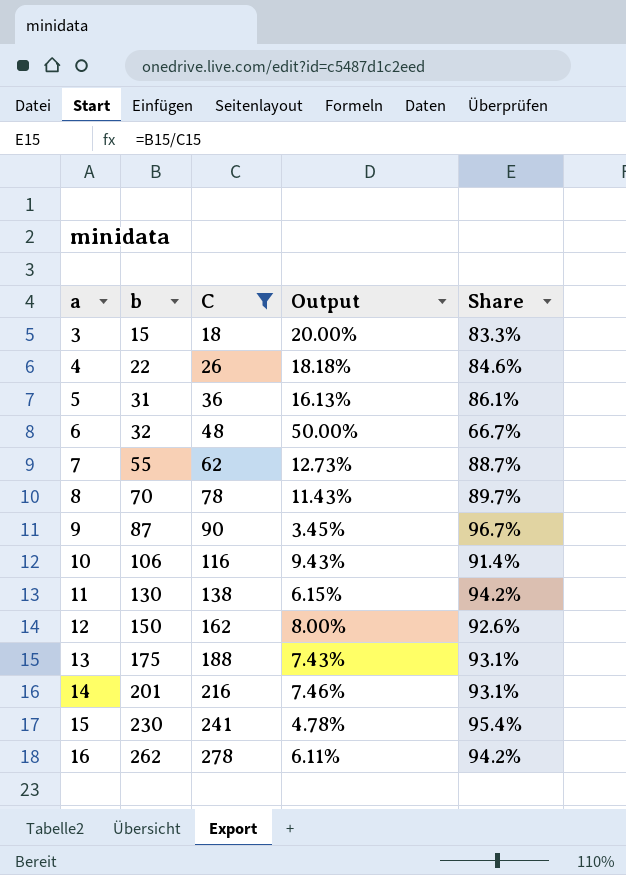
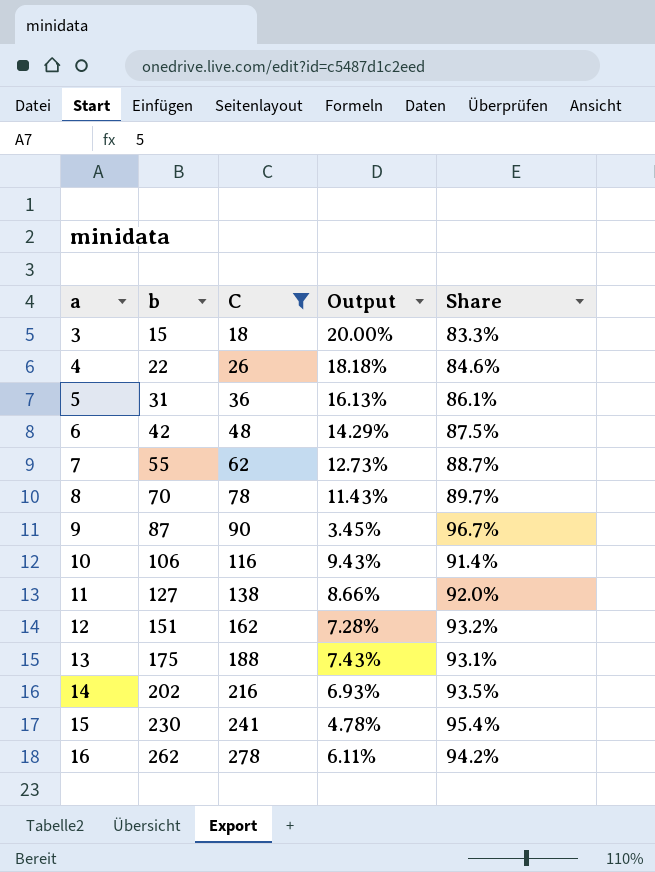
6 | b: 32 -> 42
6 | Output: 50.00% -> 14.29%
6 | Share: 66.7% -> 87.5%
11 | b: 130 -> 127
11 | Output: 6.15% -> 8.66%
11 | Share: 94.2% -> 92.0%
12 | b: 150 -> 151
12 | Output: 8.00% -> 7.28%
12 | Share: 92.6% -> 93.2%
14 | b: 201 -> 202
14 | Output: 7.46% -> 6.93%
14 | Share: 93.1% -> 93.5%

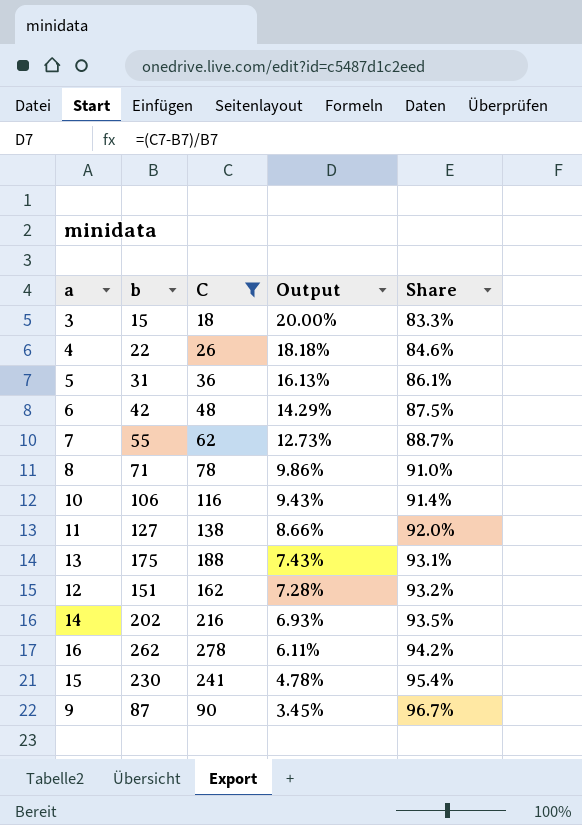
row order: a ascending -> Output descending
8 | b: 70 -> 71
8 | Output: 11.43% -> 9.86%
8 | Share: 89.7% -> 91.0%

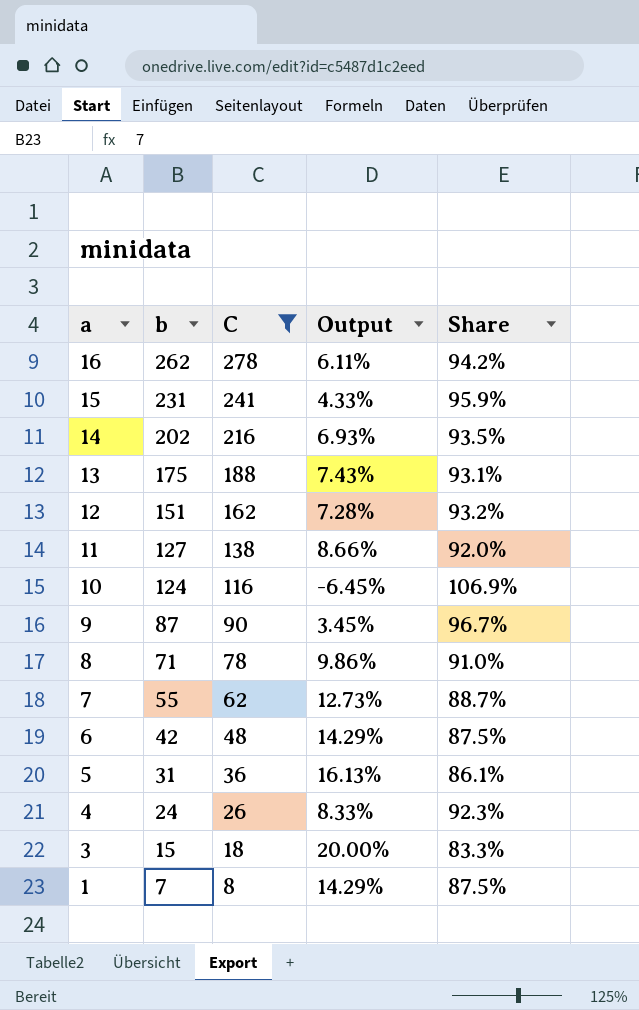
row order: Output descending -> a descending
15 | b: 230 -> 231
15 | Output: 4.78% -> 4.33%
15 | Share: 95.4% -> 95.9%
10 | b: 106 -> 124
10 | Output: 9.43% -> -6.45%
10 | Share: 91.4% -> 106.9%
4 | b: 22 -> 24
4 | Output: 18.18% -> 8.33%
4 | Share: 84.6% -> 92.3%
row 1: none -> 7 | 8 | 14.29% | 87.5%

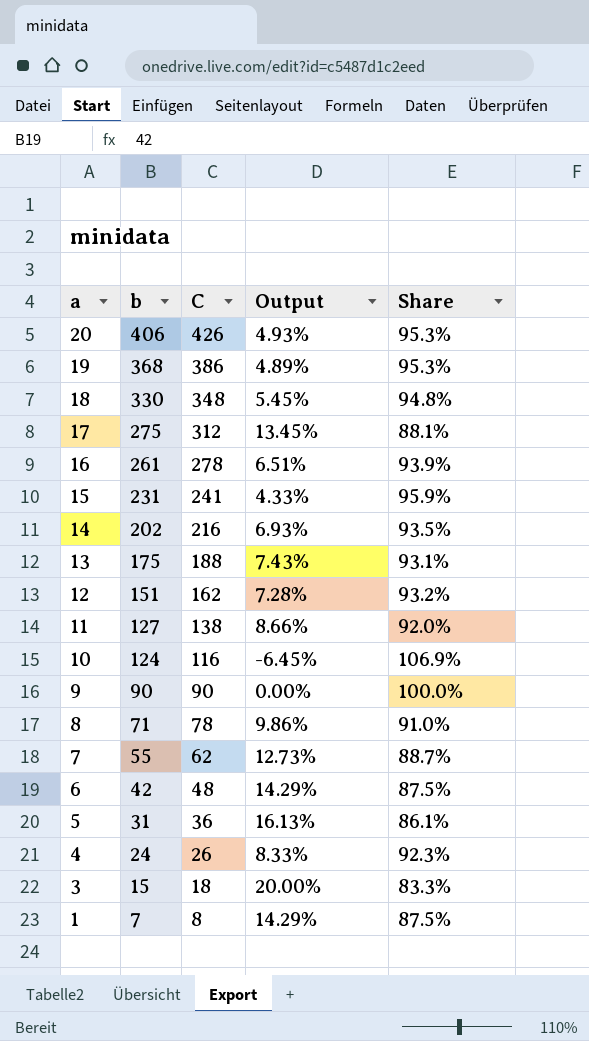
filter: C <= 278 -> none
16 | b: 262 -> 261
16 | Output: 6.11% -> 6.51%
16 | Share: 94.2% -> 93.9%
9 | b: 87 -> 90
9 | Output: 3.45% -> 0.00%
9 | Share: 96.7% -> 100.0%

